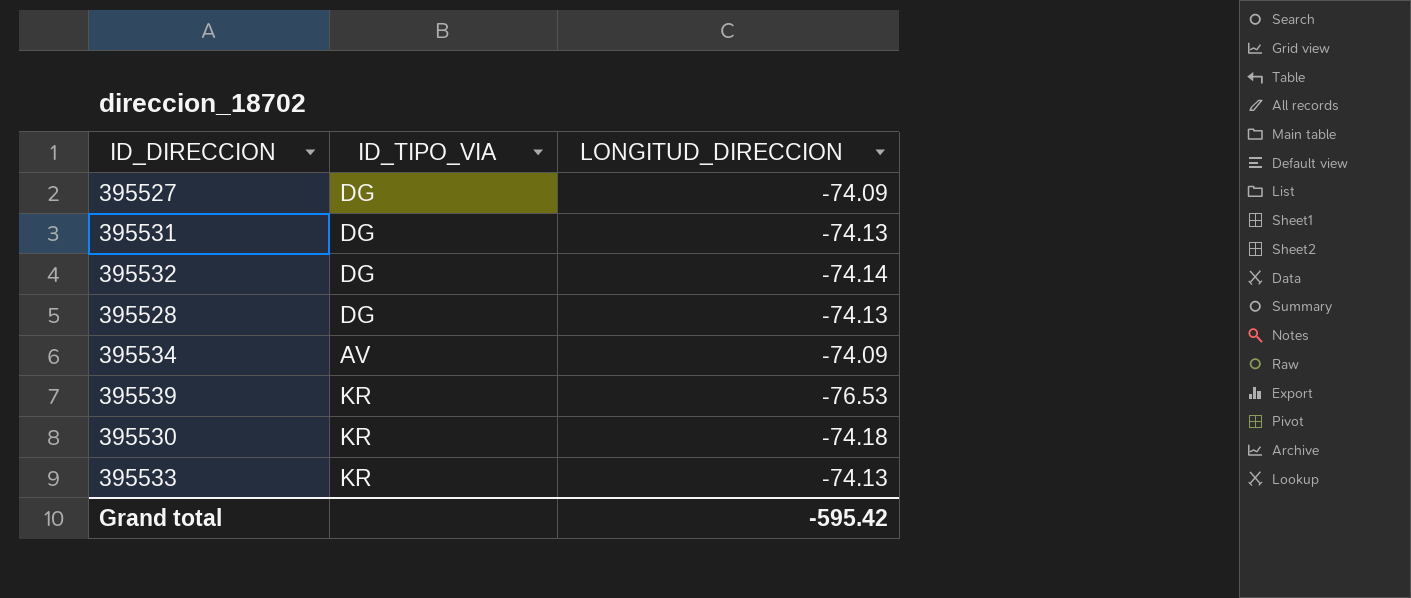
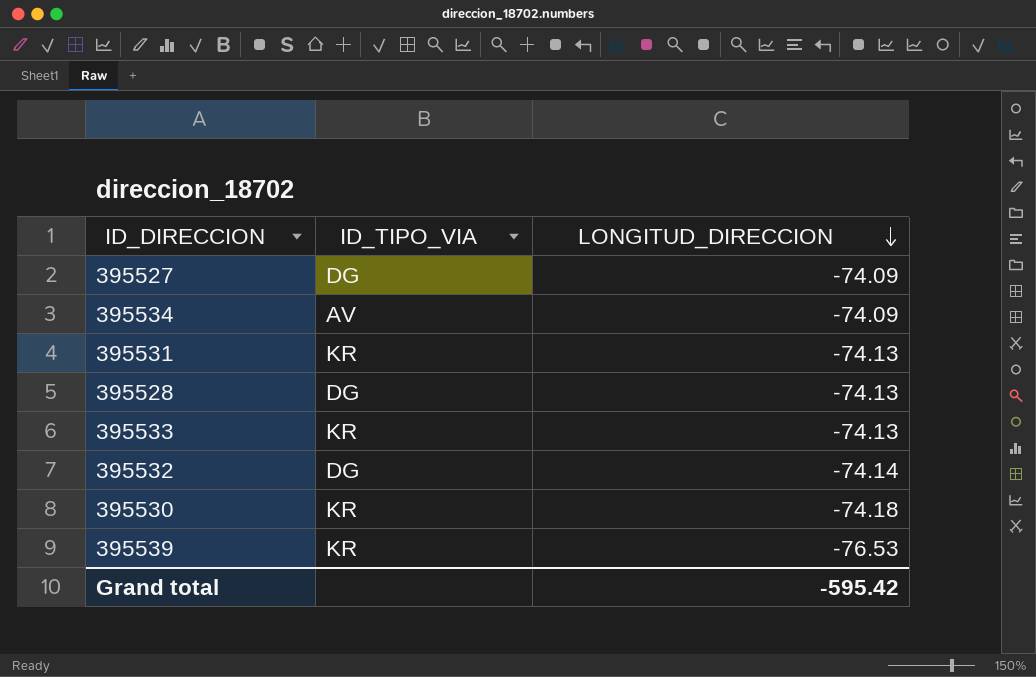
row order: none -> LONGITUD_DIRECCION descending
395531 | ID_TIPO_VIA: DG -> KR

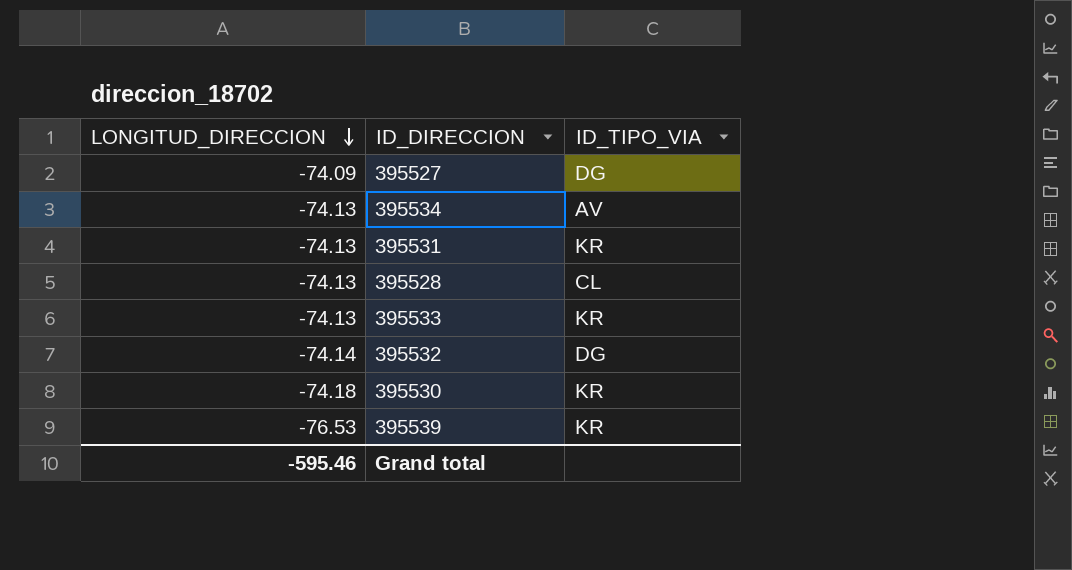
column LONGITUD_DIRECCION | position: 3 -> 1
395534 | LONGITUD_DIRECCION: -74.09 -> -74.13
395528 | ID_TIPO_VIA: DG -> CL
Grand total | LONGITUD_DIRECCION: -595.42 -> -595.46

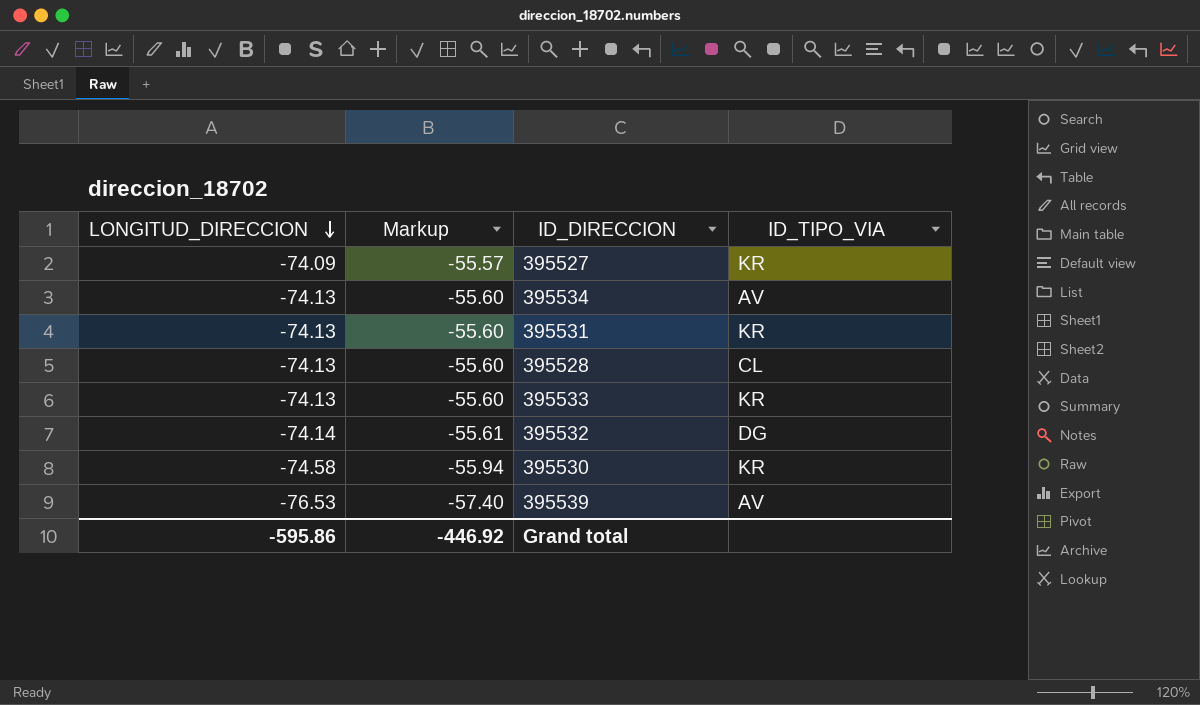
column Markup | formula: none -> [LONGITUD_DIRECCION] * 0.75
395527 | ID_TIPO_VIA: DG -> KR
395530 | LONGITUD_DIRECCION: -74.18 -> -74.58
395539 | ID_TIPO_VIA: KR -> AV
Grand total | LONGITUD_DIRECCION: -595.46 -> -595.86

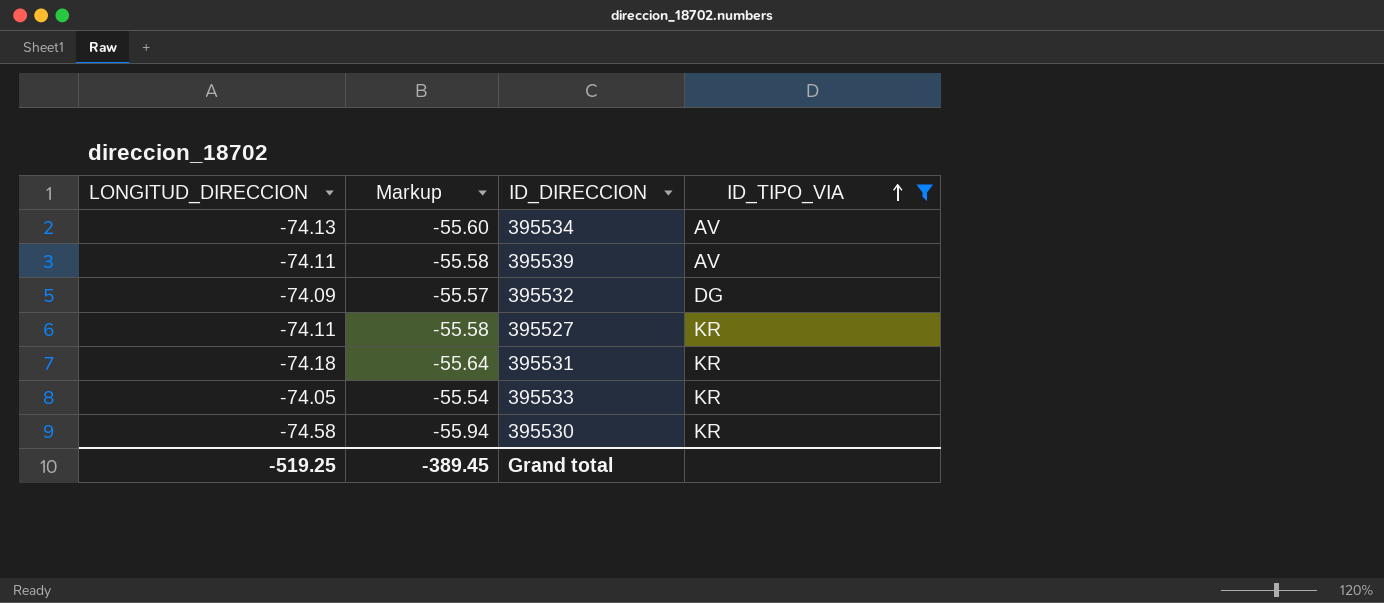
filter: none -> ID_TIPO_VIA != CL
row order: LONGITUD_DIRECCION descending -> ID_TIPO_VIA ascending
395539 | LONGITUD_DIRECCION: -76.53 -> -74.11
395539 | Markup: -57.40 -> -55.58
395532 | LONGITUD_DIRECCION: -74.14 -> -74.09
395532 | Markup: -55.61 -> -55.57
395527 | LONGITUD_DIRECCION: -74.09 -> -74.11
395527 | Markup: -55.57 -> -55.58
395531 | LONGITUD_DIRECCION: -74.13 -> -74.18
395531 | Markup: -55.60 -> -55.64
395533 | LONGITUD_DIRECCION: -74.13 -> -74.05
395533 | Markup: -55.60 -> -55.54
Grand total | LONGITUD_DIRECCION: -595.86 -> -519.25
Grand total | Markup: -446.92 -> -389.45

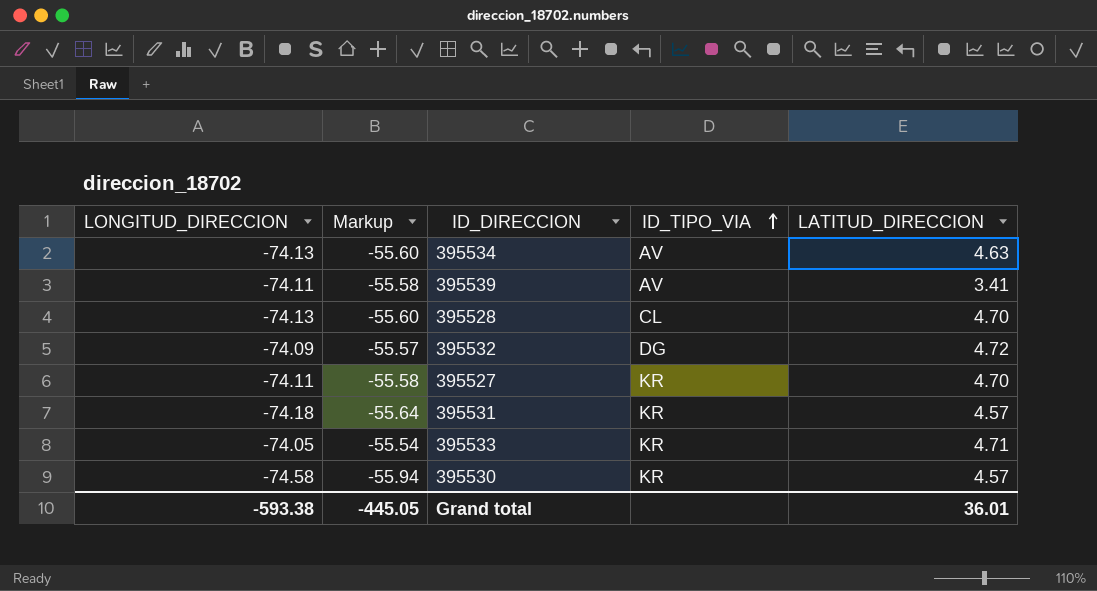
filter: ID_TIPO_VIA != CL -> none
column LATITUD_DIRECCION | position: none -> 5
Grand total | LONGITUD_DIRECCION: -519.25 -> -593.38
Grand total | Markup: -389.45 -> -445.05

